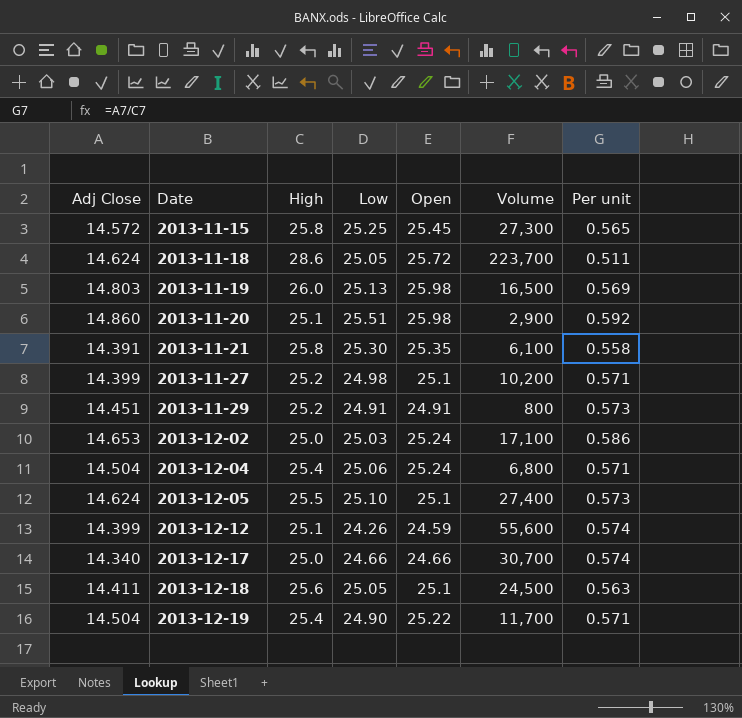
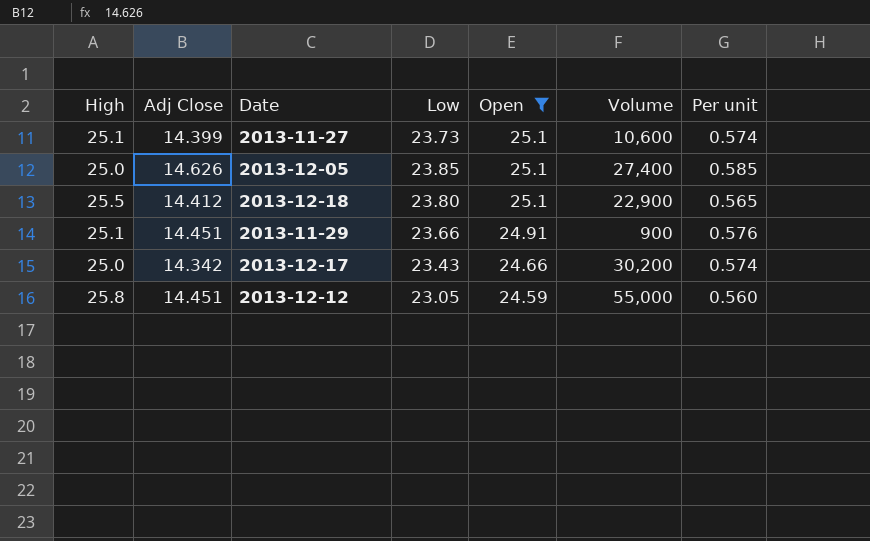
filter: none -> Open <= 25.1
row order: Date ascending -> Open descending
column High | position: 3 -> 1
2013-11-27 | High: 25.2 -> 25.1
2013-11-27 | Low: 24.98 -> 23.73
2013-11-27 | Volume: 10,200 -> 10,600
2013-11-27 | Per unit: 0.571 -> 0.574
2013-12-05 | High: 25.5 -> 25.0
2013-12-05 | Adj Close: 14.624 -> 14.626
2013-12-05 | Low: 25.10 -> 23.85
2013-12-05 | Per unit: 0.573 -> 0.585
2013-12-18 | High: 25.6 -> 25.5
2013-12-18 | Adj Close: 14.411 -> 14.412
2013-12-18 | Low: 25.05 -> 23.80
2013-12-18 | Volume: 24,500 -> 22,900
2013-12-18 | Per unit: 0.563 -> 0.565
2013-11-29 | High: 25.2 -> 25.1
2013-11-29 | Low: 24.91 -> 23.66
2013-11-29 | Volume: 800 -> 900
2013-11-29 | Per unit: 0.573 -> 0.576
2013-12-17 | Adj Close: 14.340 -> 14.342
2013-12-17 | Low: 24.66 -> 23.43
2013-12-17 | Volume: 30,700 -> 30,200
2013-12-12 | High: 25.1 -> 25.8
2013-12-12 | Adj Close: 14.399 -> 14.451
2013-12-12 | Low: 24.26 -> 23.05
2013-12-12 | Volume: 55,600 -> 55,000
2013-12-12 | Per unit: 0.574 -> 0.560

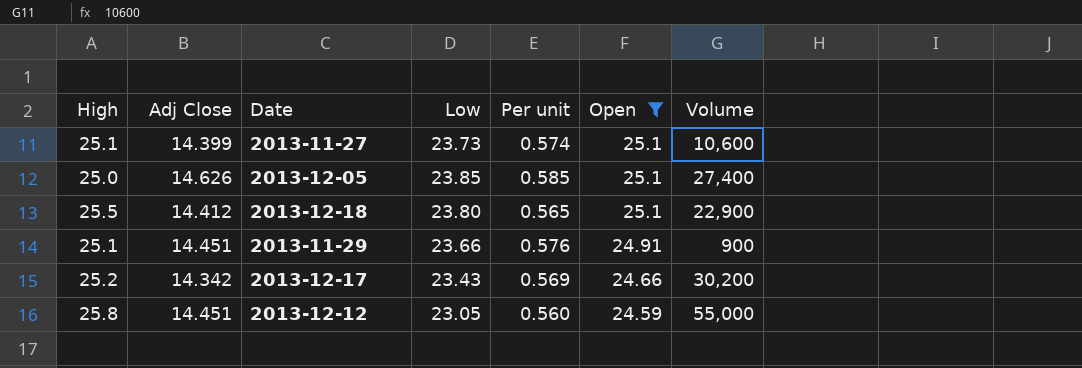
column Per unit | position: 7 -> 5
2013-12-17 | High: 25.0 -> 25.2
2013-12-17 | Per unit: 0.574 -> 0.569

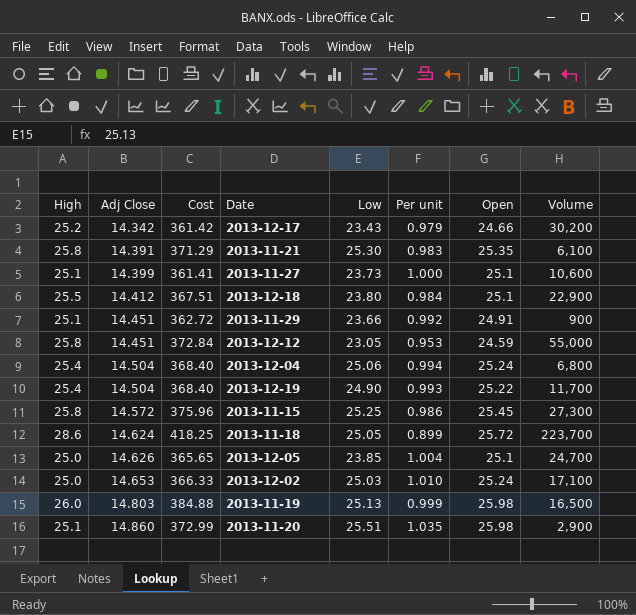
filter: Open <= 25.1 -> none
row order: Open descending -> Adj Close ascending
column Cost | formula: none -> [High] * [Adj Close]
column Per unit | formula: [Adj Close] / [High] -> [Open] / [High]
2013-12-05 | Volume: 27,400 -> 24,700

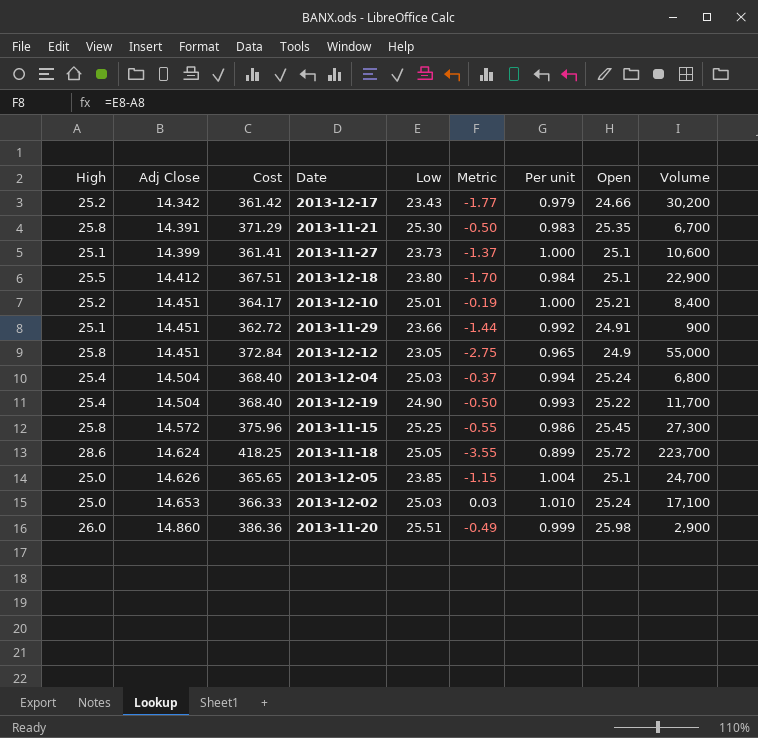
column Metric | formula: none -> [Low] - [High]
row 2013-11-19: 26.0 | 14.803 | 384.88 | 25.13 | 0.999 | 25.98 | 16,500 -> none
2013-11-21 | Volume: 6,100 -> 6,700
row 2013-12-10: none -> 25.2 | 14.451 | 364.17 | 25.01 | -0.19 | 1.000 | 25.21 | 8,400
2013-12-12 | Per unit: 0.953 -> 0.965
2013-12-12 | Open: 24.59 -> 24.9
2013-12-04 | Low: 25.06 -> 25.03
2013-11-20 | High: 25.1 -> 26.0
2013-11-20 | Cost: 372.99 -> 386.36
2013-11-20 | Per unit: 1.035 -> 0.999

